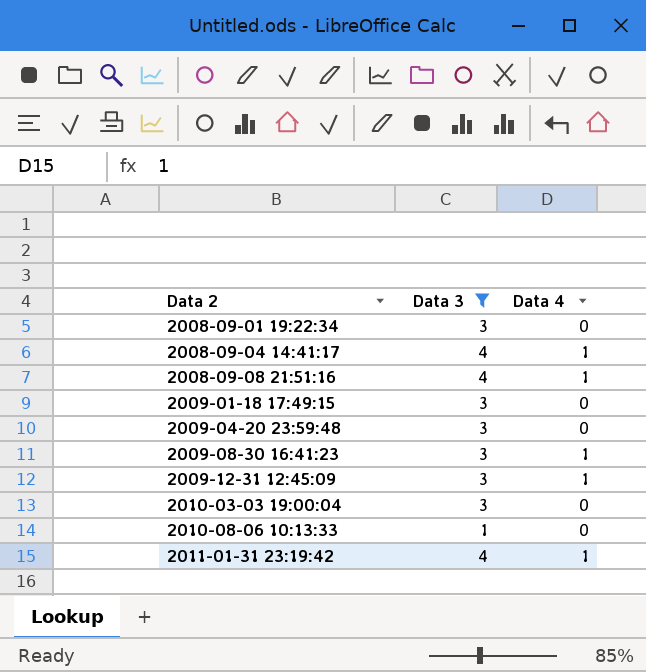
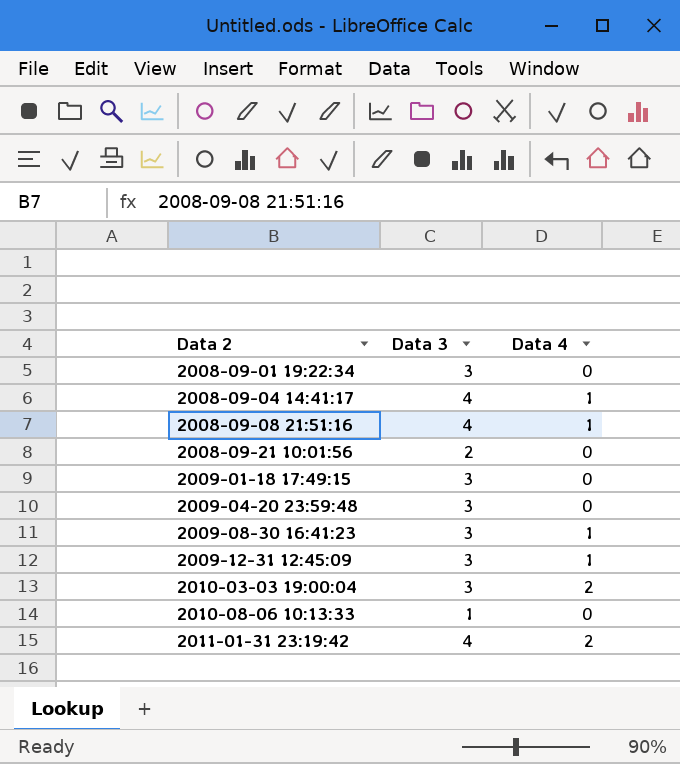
filter: Data 3 != 2 -> none
2010-03-03 19:00:04 | Data 4: 0 -> 2
2011-01-31 23:19:42 | Data 4: 1 -> 2

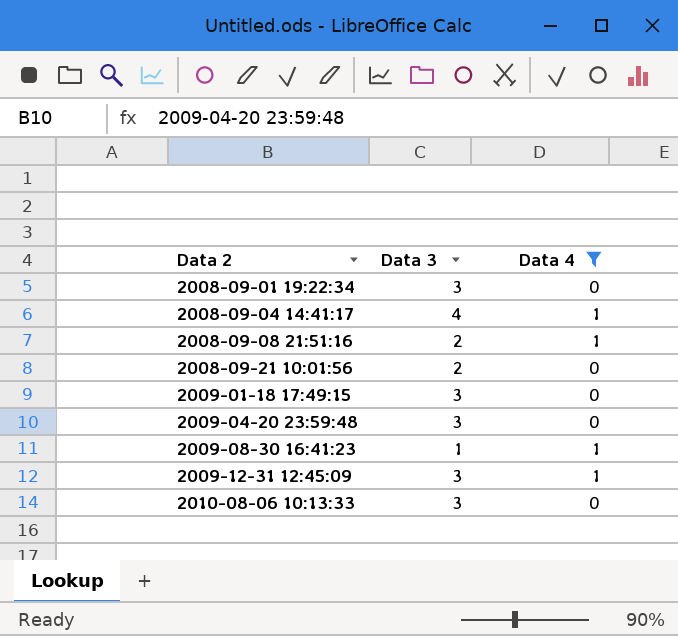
filter: none -> Data 4 != 2
2008-09-08 21:51:16 | Data 3: 4 -> 2
2009-08-30 16:41:23 | Data 3: 3 -> 1
2010-08-06 10:13:33 | Data 3: 1 -> 3

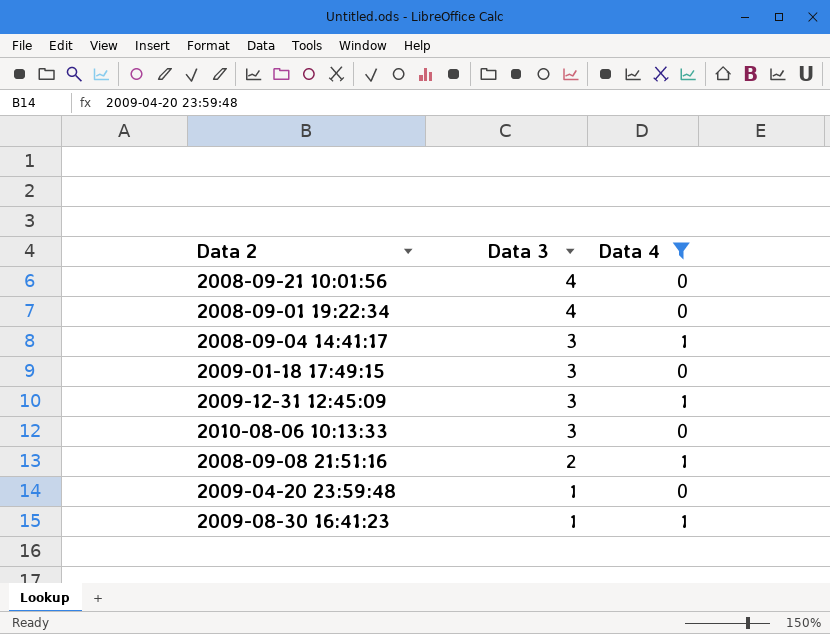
row order: Data 2 ascending -> Data 3 descending
2008-09-21 10:01:56 | Data 3: 2 -> 4
2008-09-01 19:22:34 | Data 3: 3 -> 4
2008-09-04 14:41:17 | Data 3: 4 -> 3
2009-04-20 23:59:48 | Data 3: 3 -> 1

